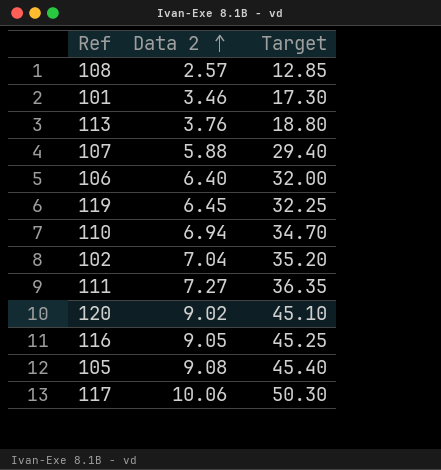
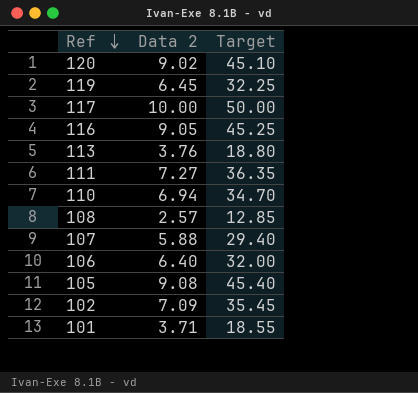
row order: Data 2 ascending -> Ref descending
117 | Data 2: 10.06 -> 10.00
117 | Target: 50.30 -> 50.00
102 | Data 2: 7.04 -> 7.09
102 | Target: 35.20 -> 35.45
101 | Data 2: 3.46 -> 3.71
101 | Target: 17.30 -> 18.55

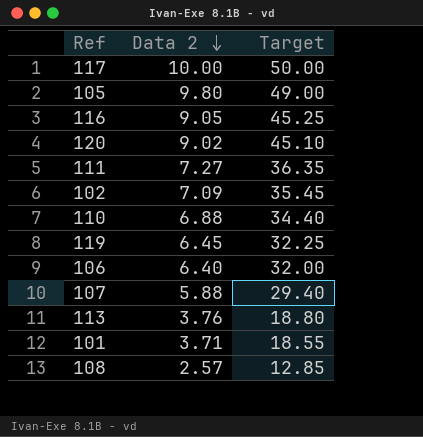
row order: Ref descending -> Data 2 descending
105 | Data 2: 9.08 -> 9.80
105 | Target: 45.40 -> 49.00
110 | Data 2: 6.94 -> 6.88
110 | Target: 34.70 -> 34.40

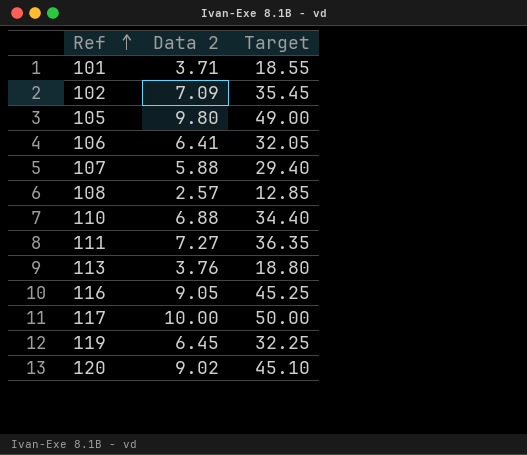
row order: Data 2 descending -> Ref ascending
106 | Data 2: 6.40 -> 6.41
106 | Target: 32.00 -> 32.05

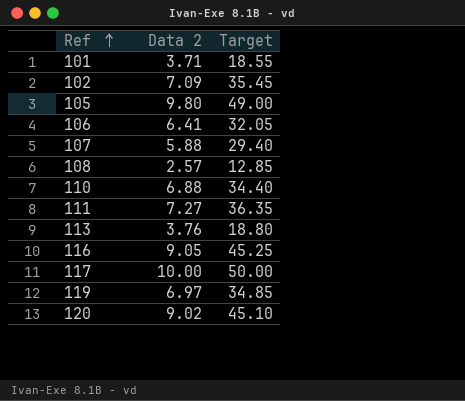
119 | Data 2: 6.45 -> 6.97
119 | Target: 32.25 -> 34.85

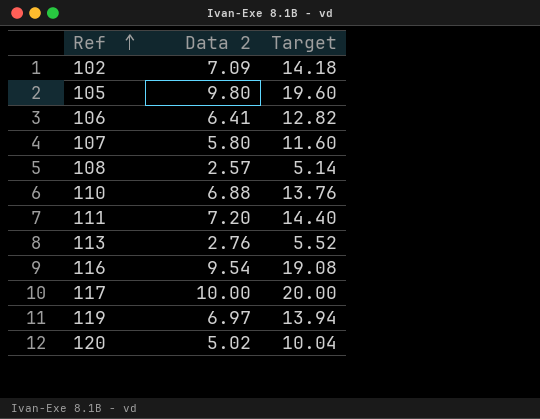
column Target | formula: [Data 2] * 5 -> [Data 2] * 2
row 101: 3.71 | 18.55 -> none
107 | Data 2: 5.88 -> 5.80
111 | Data 2: 7.27 -> 7.20
113 | Data 2: 3.76 -> 2.76
116 | Data 2: 9.05 -> 9.54
120 | Data 2: 9.02 -> 5.02

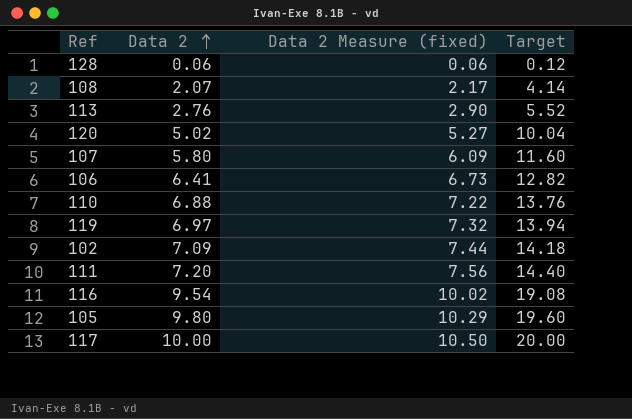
row order: Ref ascending -> Data 2 ascending
column Data 2 Measure (fixed) | formula: none -> [Data 2] * 1.05
row 128: none -> 0.06 | 0.06 | 0.12
108 | Data 2: 2.57 -> 2.07
108 | Target: 5.14 -> 4.14

